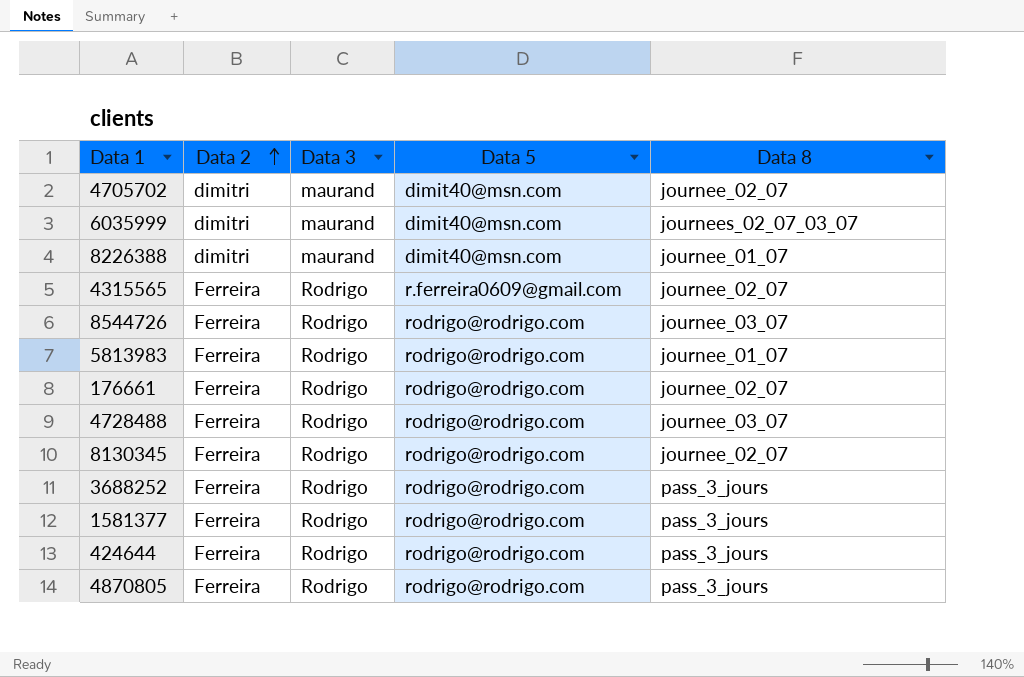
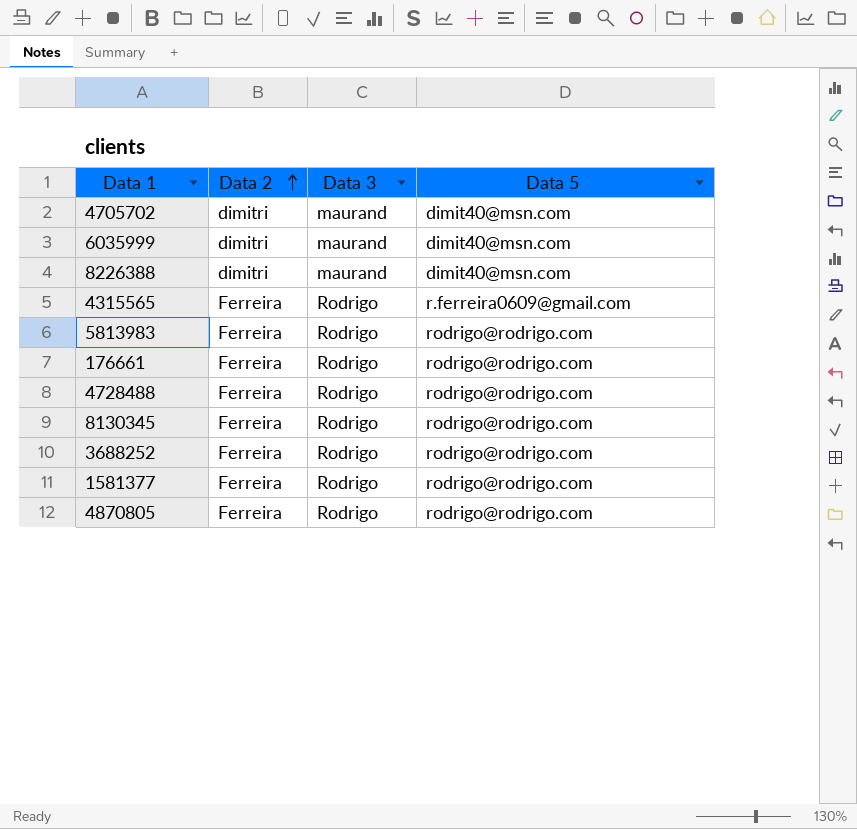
column Data 8 | position: 5 -> none
row 8544726: Ferreira | Rodrigo | rodrigo@rodrigo.com | journee_03_07 -> none
row 424644: Ferreira | Rodrigo | rodrigo@rodrigo.com | pass_3_jours -> none

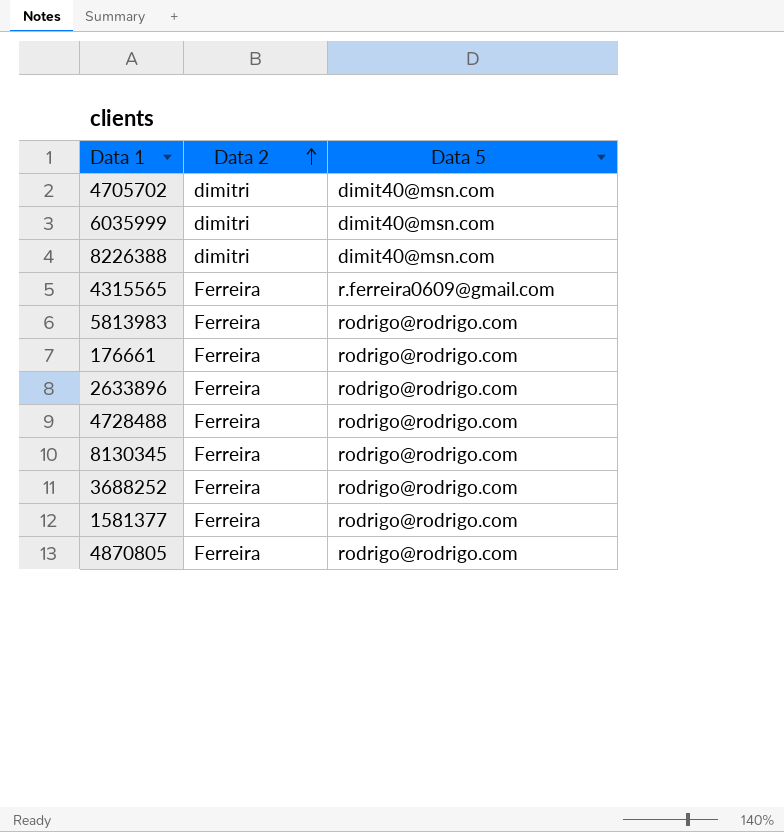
column Data 3 | position: 3 -> none
row 2633896: none -> Ferreira | rodrigo@rodrigo.com

